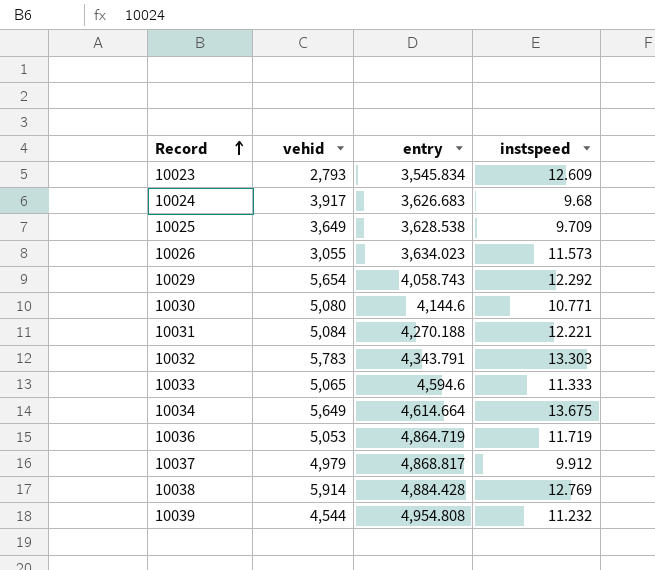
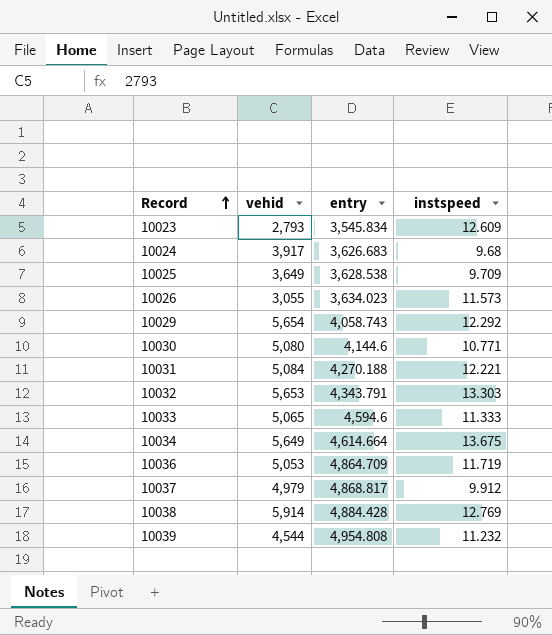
10032 | vehid: 5,783 -> 5,653
10036 | entry: 4,864.719 -> 4,864.709

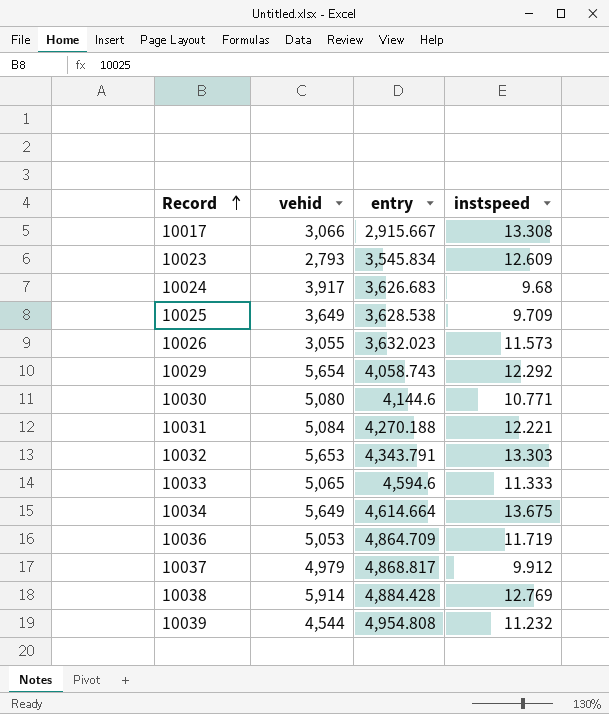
row 10017: none -> 3,066 | 2,915.667 | 13.308
10026 | entry: 3,634.023 -> 3,632.023

